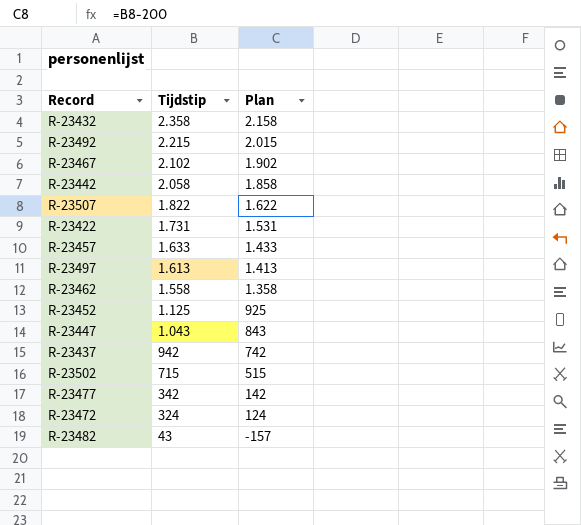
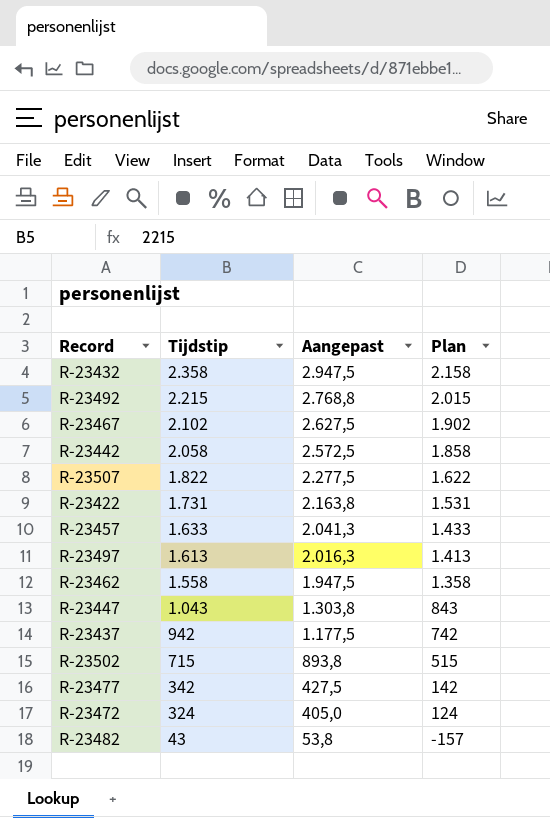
column Aangepast | formula: none -> [Tijdstip] * 1,25
row R-23452: 1.125 | 925 -> none

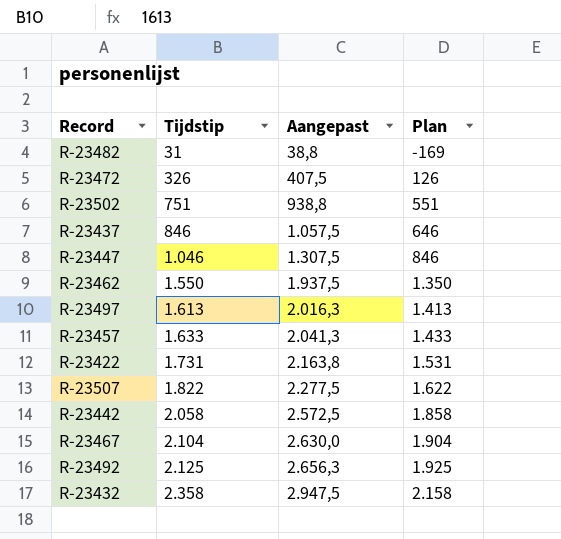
row order: Tijdstip descending -> Tijdstip ascending
row R-23477: 342 | 427,5 | 142 -> none
R-23482 | Tijdstip: 43 -> 31
R-23482 | Aangepast: 53,8 -> 38,8
R-23482 | Plan: -157 -> -169
R-23472 | Tijdstip: 324 -> 326
R-23472 | Aangepast: 405,0 -> 407,5
R-23472 | Plan: 124 -> 126
R-23502 | Tijdstip: 715 -> 751
R-23502 | Aangepast: 893,8 -> 938,8
R-23502 | Plan: 515 -> 551
R-23437 | Tijdstip: 942 -> 846
R-23437 | Aangepast: 1.177,5 -> 1.057,5
R-23437 | Plan: 742 -> 646
R-23447 | Tijdstip: 1.043 -> 1.046
R-23447 | Aangepast: 1.303,8 -> 1.307,5
R-23447 | Plan: 843 -> 846
R-23462 | Tijdstip: 1.558 -> 1.550
R-23462 | Aangepast: 1.947,5 -> 1.937,5
R-23462 | Plan: 1.358 -> 1.350
R-23467 | Tijdstip: 2.102 -> 2.104
R-23467 | Aangepast: 2.627,5 -> 2.630,0
R-23467 | Plan: 1.902 -> 1.904
R-23492 | Tijdstip: 2.215 -> 2.125
R-23492 | Aangepast: 2.768,8 -> 2.656,3
R-23492 | Plan: 2.015 -> 1.925

